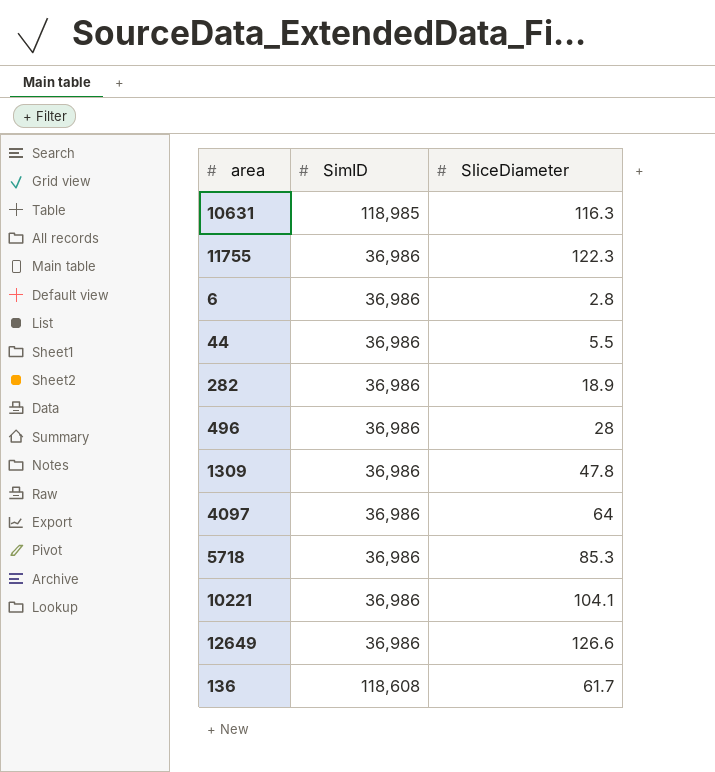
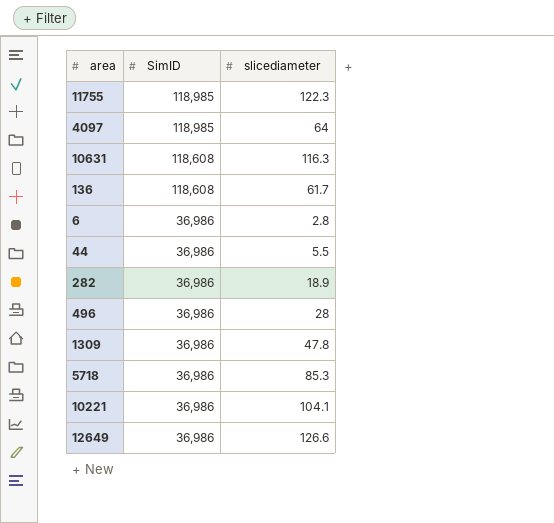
row order: none -> SimID descending
column name: SliceDiameter -> slicediameter
11755 | SimID: 36,986 -> 118,985
4097 | SimID: 36,986 -> 118,985
10631 | SimID: 118,985 -> 118,608

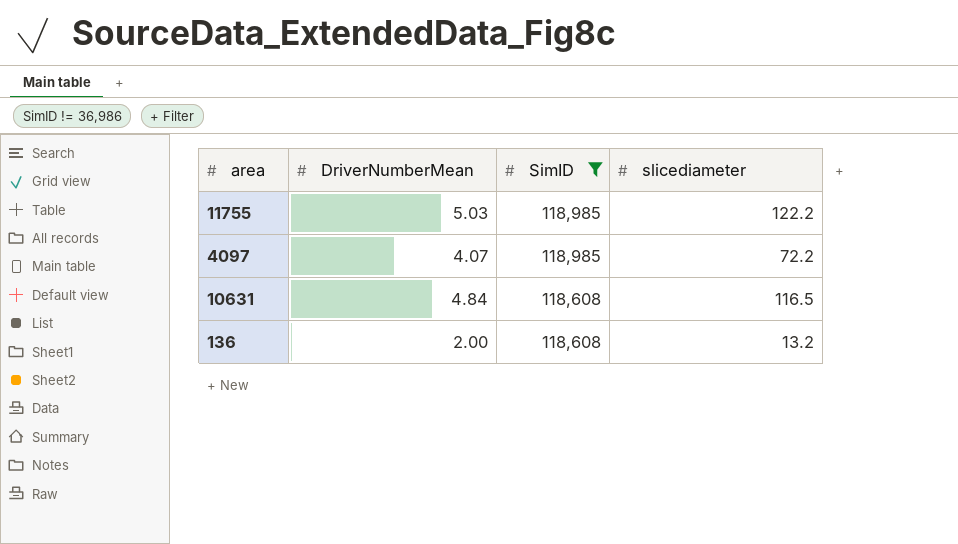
filter: none -> SimID != 36,986
column DriverNumberMean | position: none -> 2
11755 | slicediameter: 122.3 -> 122.2
4097 | slicediameter: 64 -> 72.2
10631 | slicediameter: 116.3 -> 116.5
136 | slicediameter: 61.7 -> 13.2

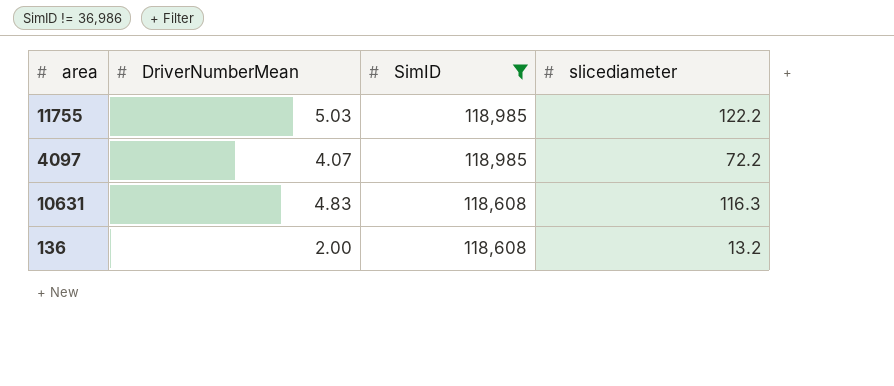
10631 | DriverNumberMean: 4.84 -> 4.83
10631 | slicediameter: 116.5 -> 116.3

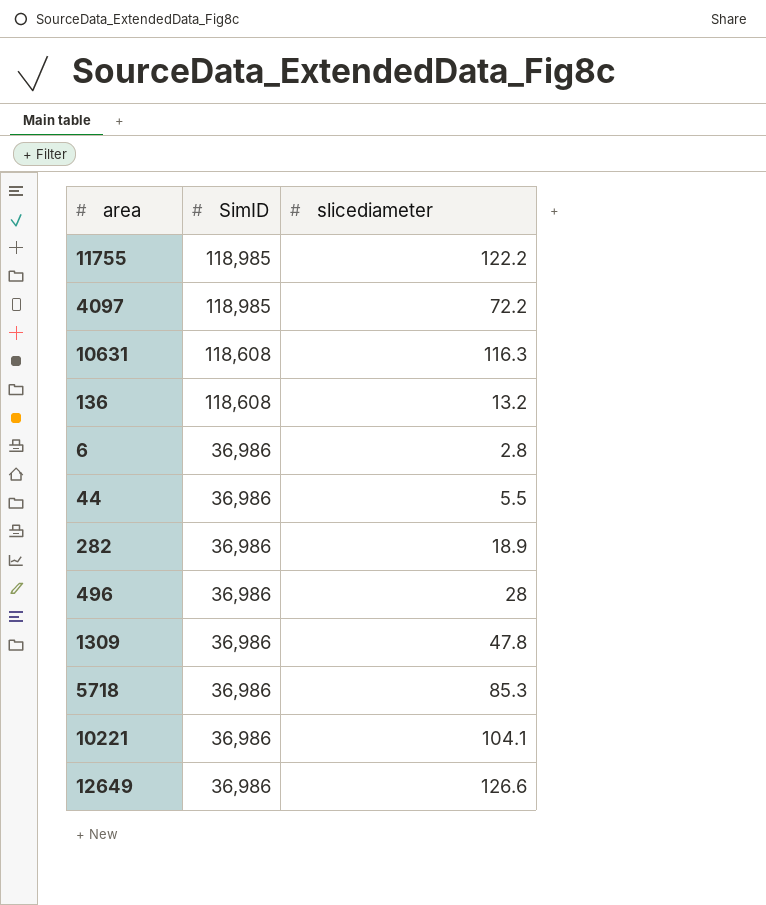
filter: SimID != 36,986 -> none
column DriverNumberMean | position: 2 -> none

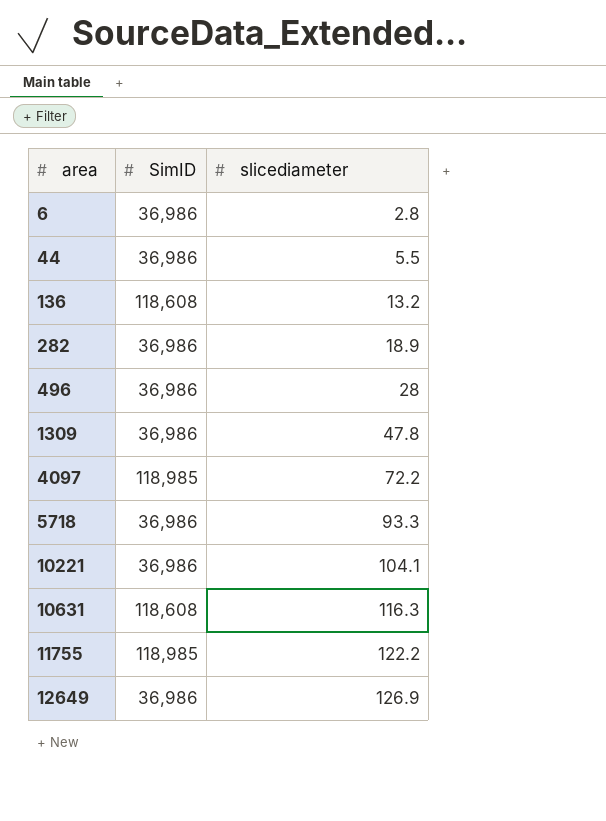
row order: SimID descending -> area ascending
5718 | slicediameter: 85.3 -> 93.3
12649 | slicediameter: 126.6 -> 126.9

